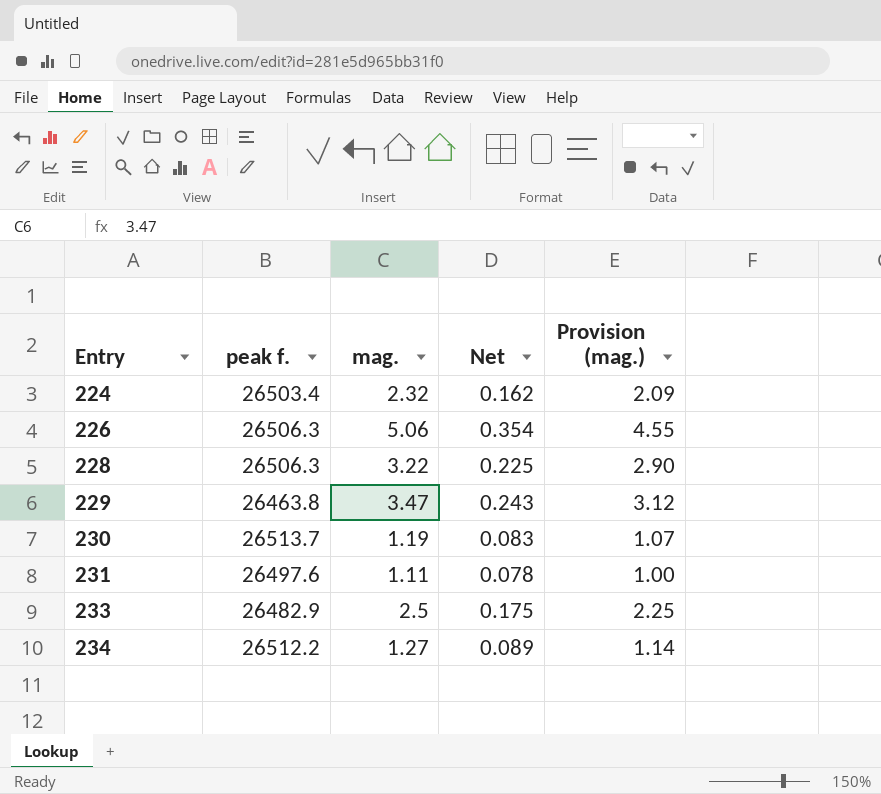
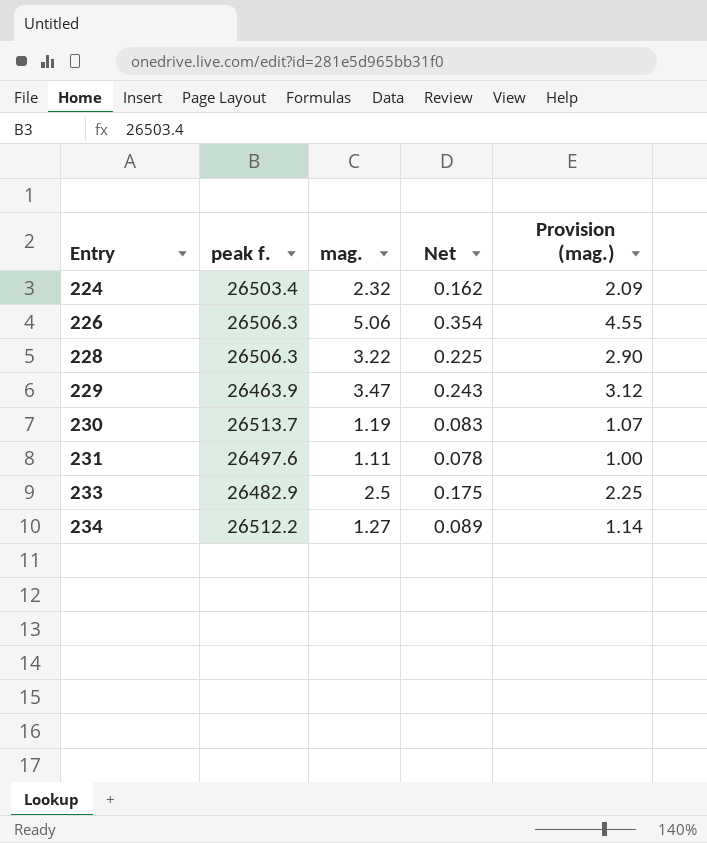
229 | peak f.: 26463.8 -> 26463.9

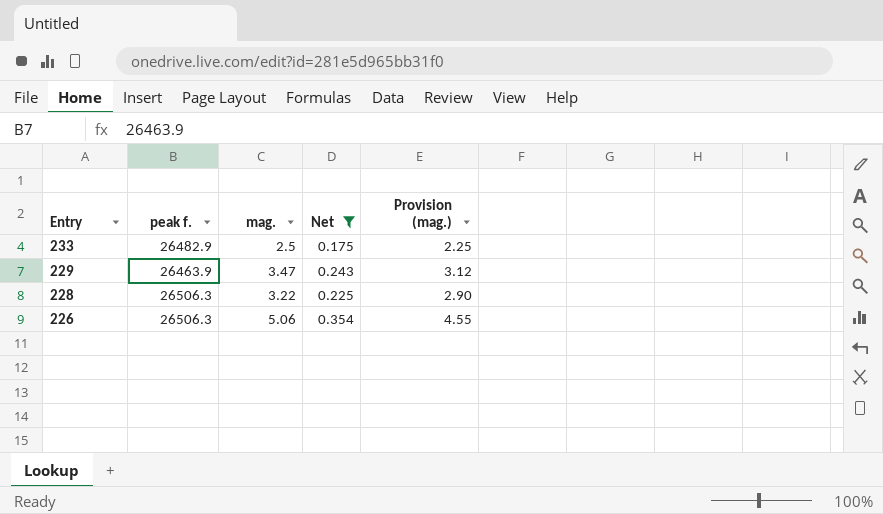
filter: none -> Net >= 0.175
row order: Entry ascending -> Entry descending

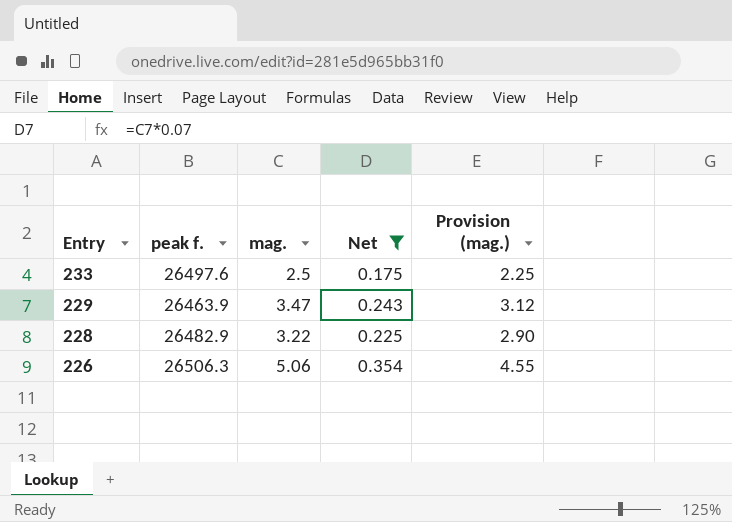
233 | peak f.: 26482.9 -> 26497.6
228 | peak f.: 26506.3 -> 26482.9

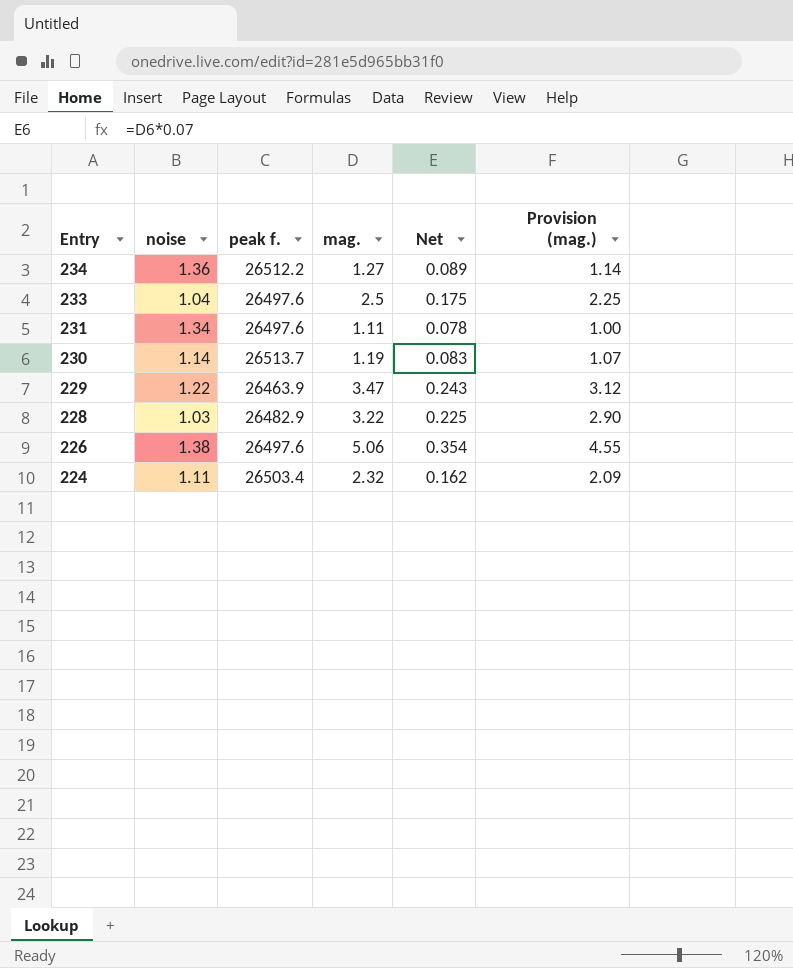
filter: Net >= 0.175 -> none
column noise | position: none -> 2
226 | peak f.: 26506.3 -> 26497.6

